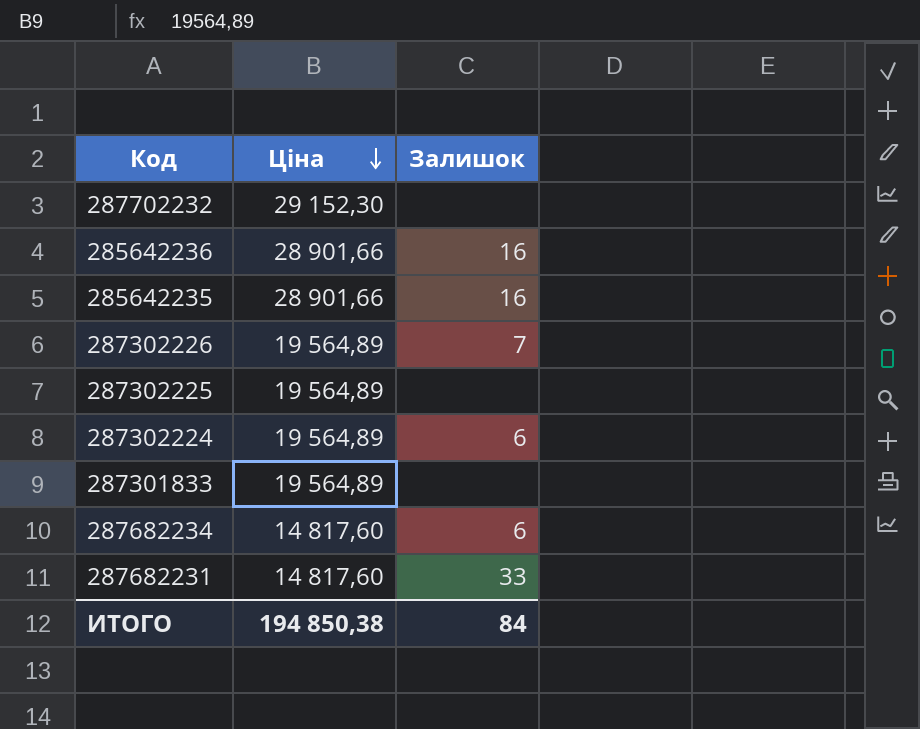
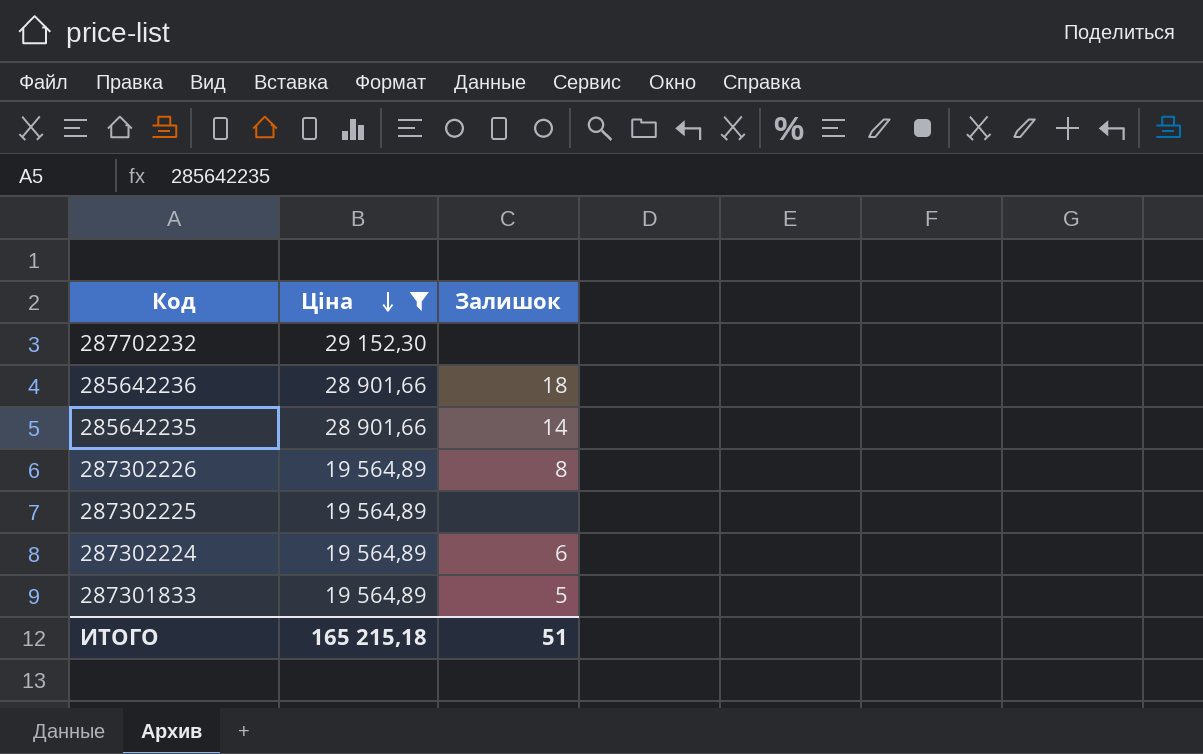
filter: none -> Ціна != 14 817,60
285642236 | Залишок: 16 -> 18
285642235 | Залишок: 16 -> 14
287302226 | Залишок: 7 -> 8
287301833 | Залишок: none -> 5
ИТОГО | Ціна: 194 850,38 -> 165 215,18
ИТОГО | Залишок: 84 -> 51

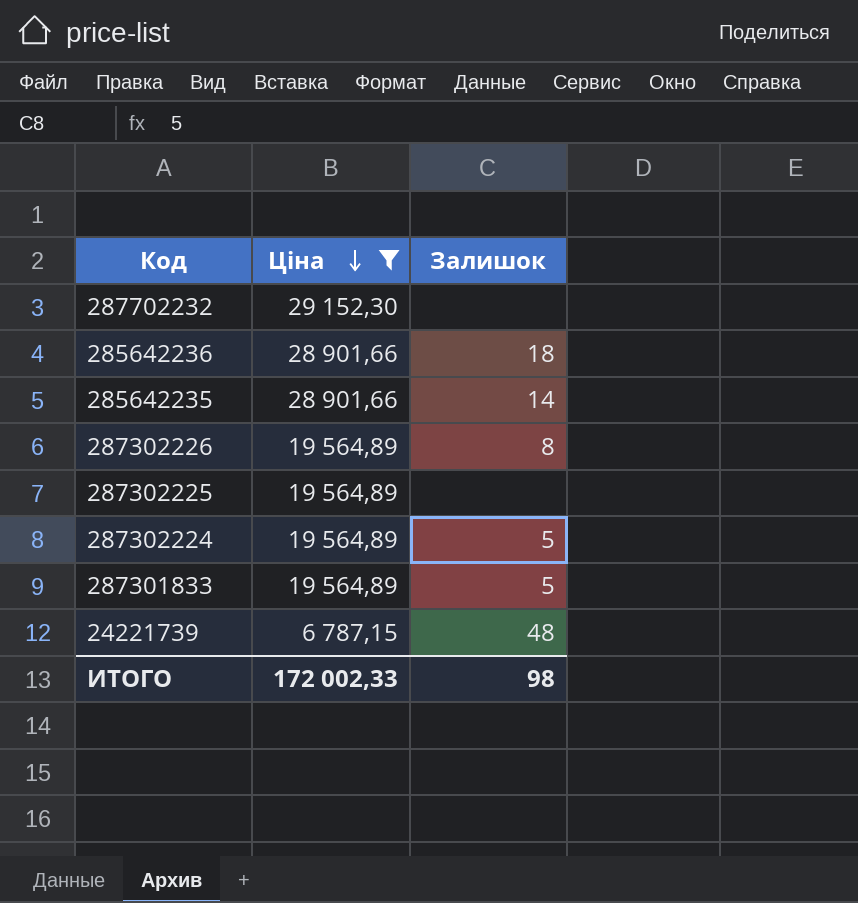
287302224 | Залишок: 6 -> 5
row 24221739: none -> 6 787,15 | 48
ИТОГО | Ціна: 165 215,18 -> 172 002,33
ИТОГО | Залишок: 51 -> 98

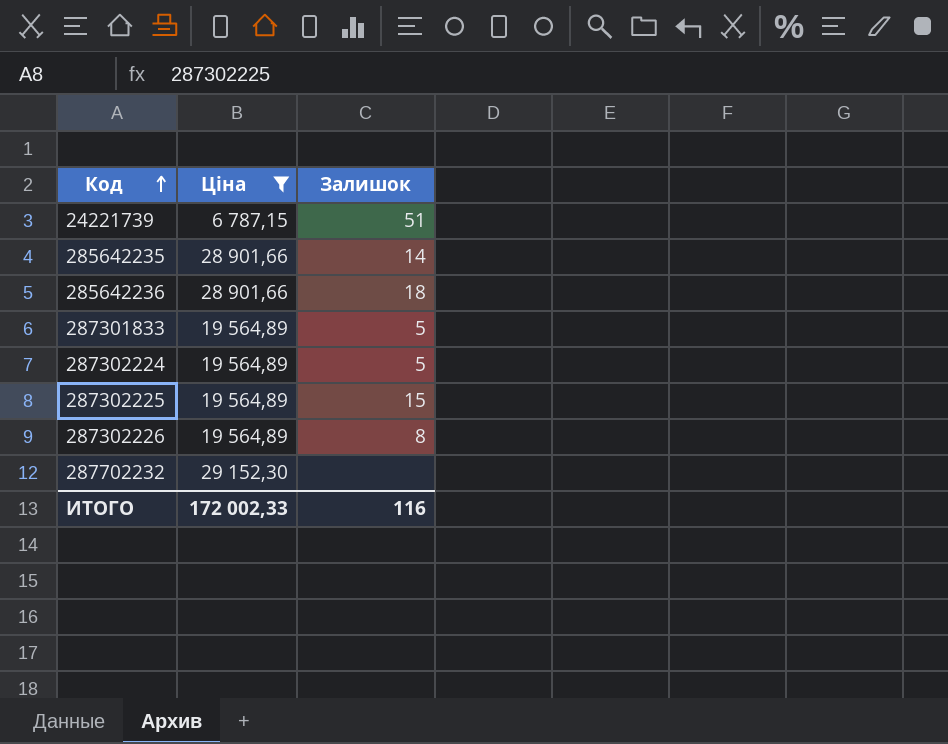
row order: Ціна descending -> Код ascending
24221739 | Залишок: 48 -> 51
287302225 | Залишок: none -> 15
ИТОГО | Залишок: 98 -> 116

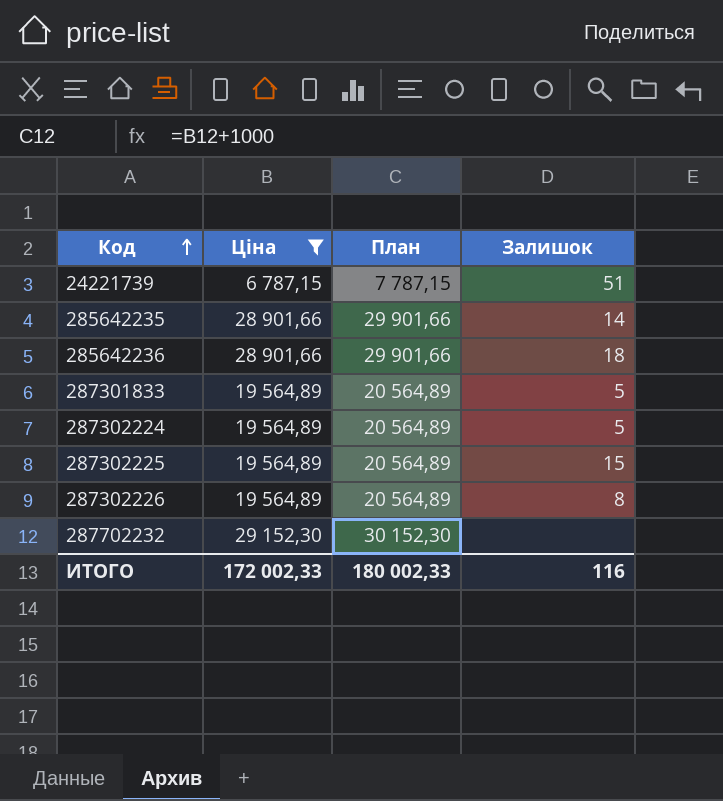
column План | formula: none -> [Ціна] + 1000

